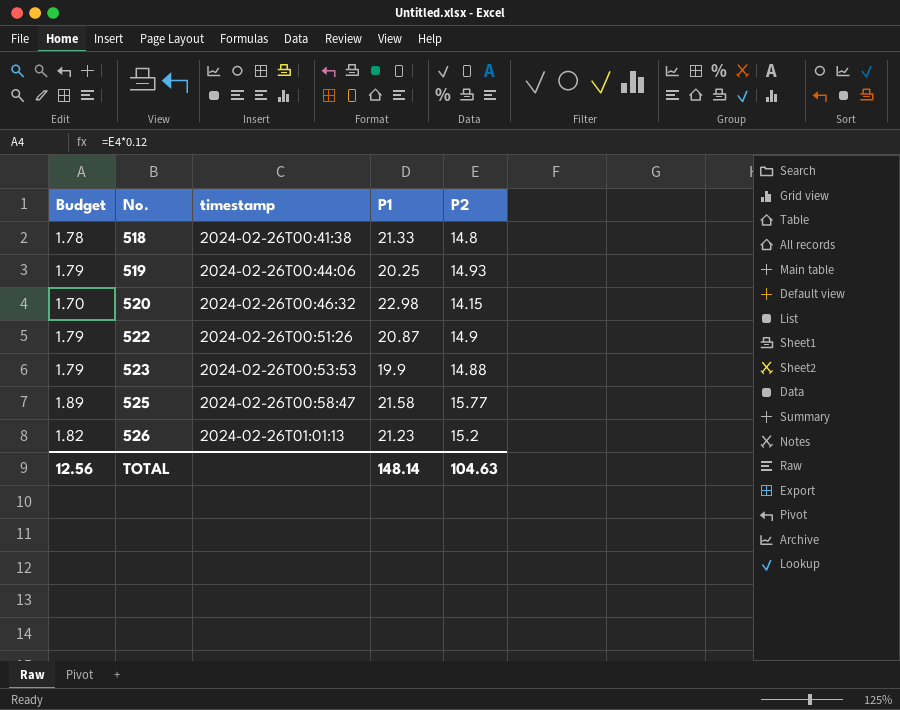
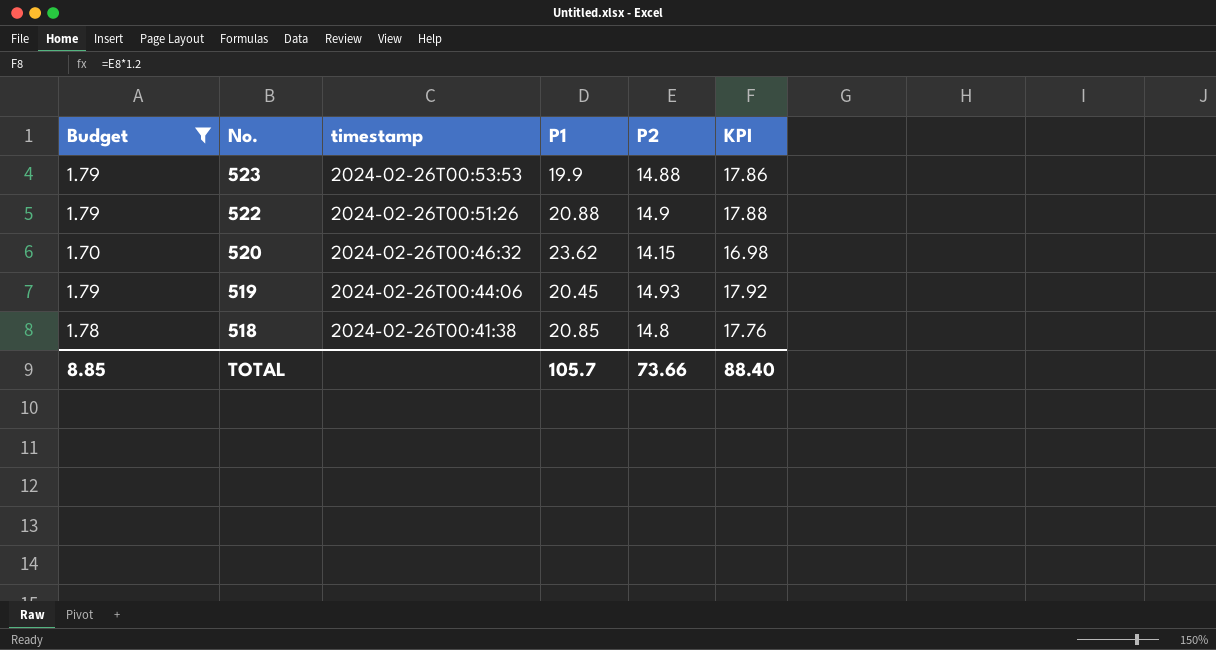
filter: none -> Budget <= 1.79
row order: No. ascending -> No. descending
column KPI | formula: none -> [P2] * 1.2
522 | P1: 20.87 -> 20.88
520 | P1: 22.98 -> 23.62
519 | P1: 20.25 -> 20.45
518 | P1: 21.33 -> 20.85
TOTAL | Budget: 12.56 -> 8.85
TOTAL | P1: 148.14 -> 105.7
TOTAL | P2: 104.63 -> 73.66

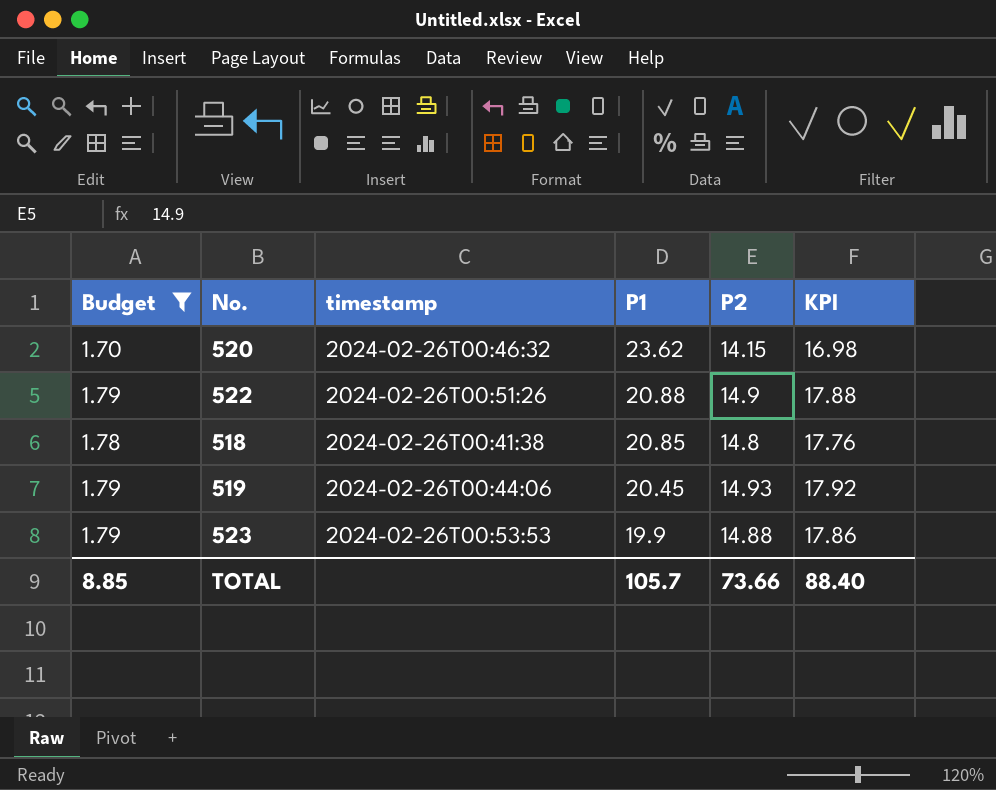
row order: No. descending -> P1 descending

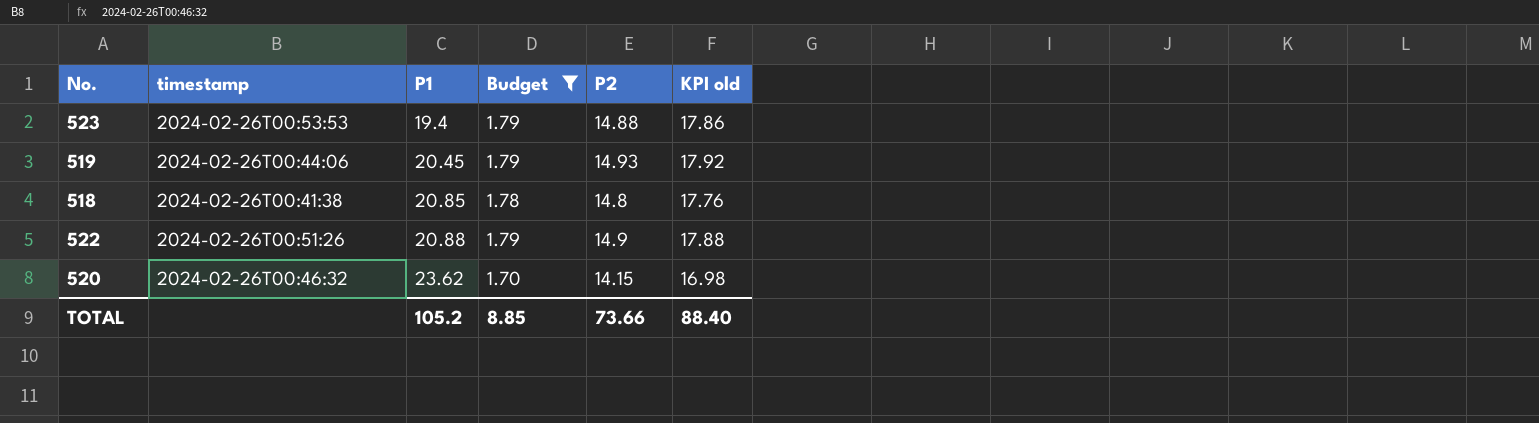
row order: P1 descending -> P1 ascending
column Budget | position: 1 -> 4
column name: KPI -> KPI old
523 | P1: 19.9 -> 19.4
TOTAL | P1: 105.7 -> 105.2

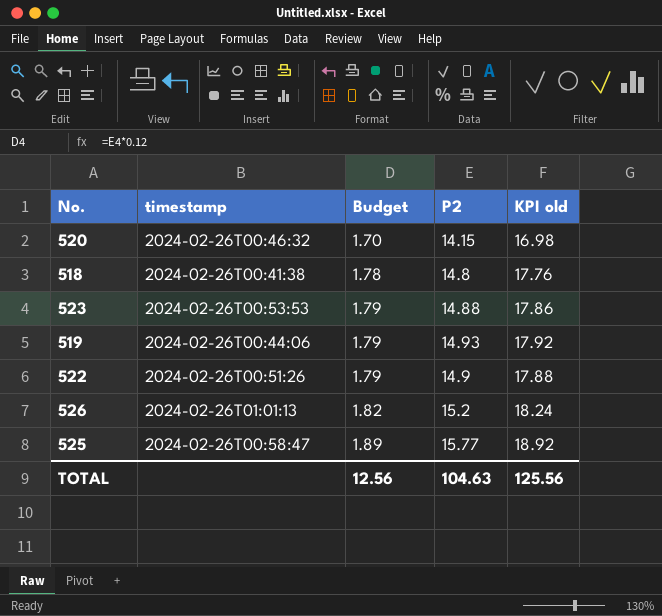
filter: Budget <= 1.79 -> none
row order: P1 ascending -> Budget ascending
column P1 | position: 3 -> none
TOTAL | Budget: 8.85 -> 12.56
TOTAL | P2: 73.66 -> 104.63
TOTAL | KPI old: 88.40 -> 125.56

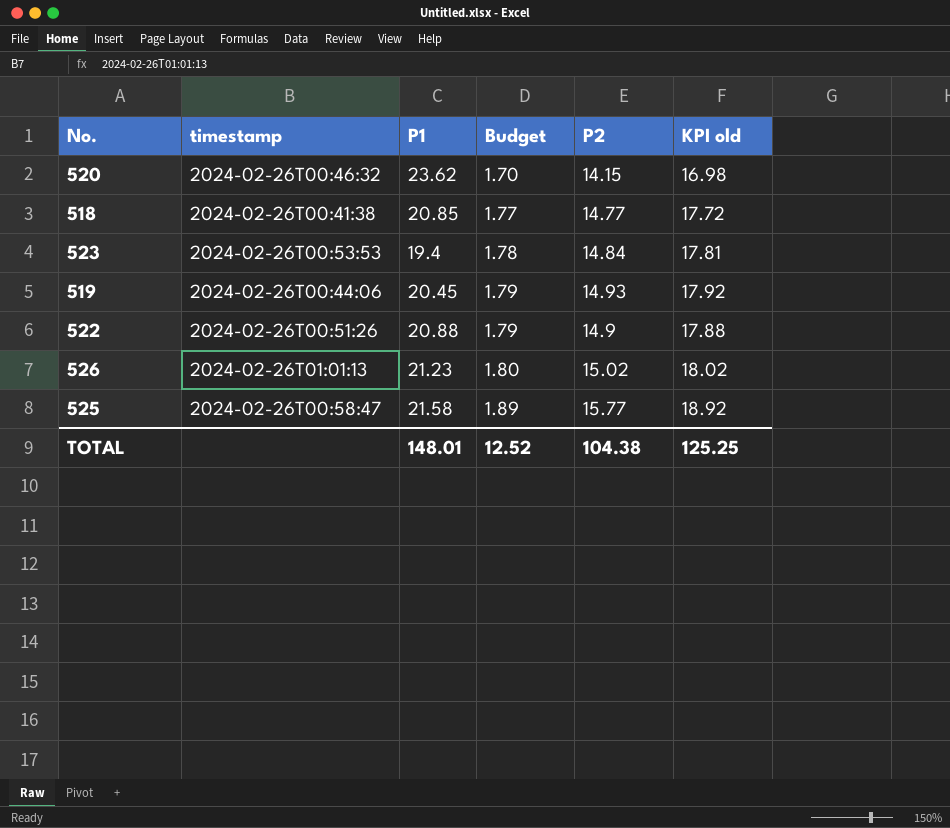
column P1 | position: none -> 3
518 | Budget: 1.78 -> 1.77
518 | P2: 14.8 -> 14.77
518 | KPI old: 17.76 -> 17.72
523 | Budget: 1.79 -> 1.78
523 | P2: 14.88 -> 14.84
523 | KPI old: 17.86 -> 17.81
526 | Budget: 1.82 -> 1.80
526 | P2: 15.2 -> 15.02
526 | KPI old: 18.24 -> 18.02
TOTAL | Budget: 12.56 -> 12.52
TOTAL | P2: 104.63 -> 104.38
TOTAL | KPI old: 125.56 -> 125.25

